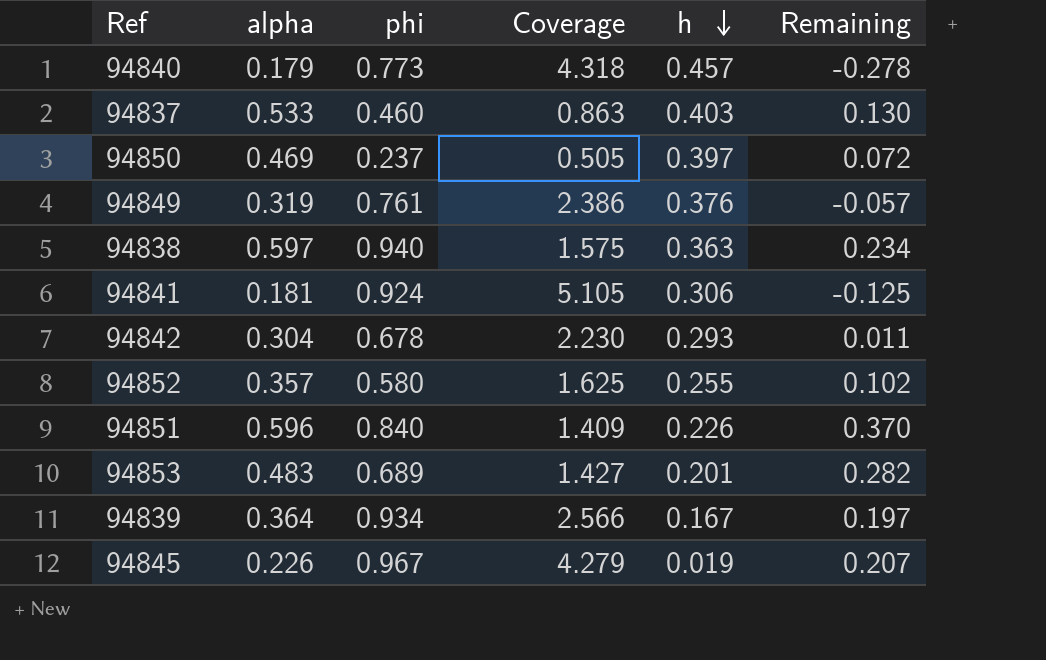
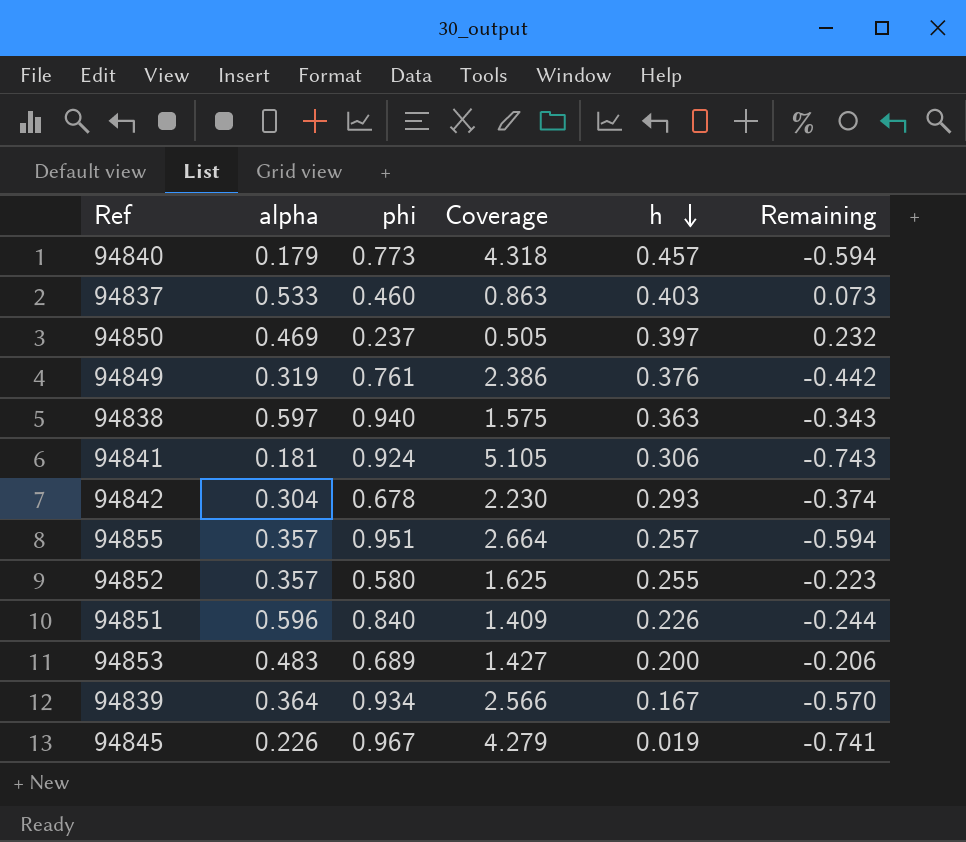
column Remaining | formula: [alpha] - [h] -> [alpha] - [phi]
row 94855: none -> 0.357 | 0.951 | 2.664 | 0.257 | -0.594
94853 | h: 0.201 -> 0.200

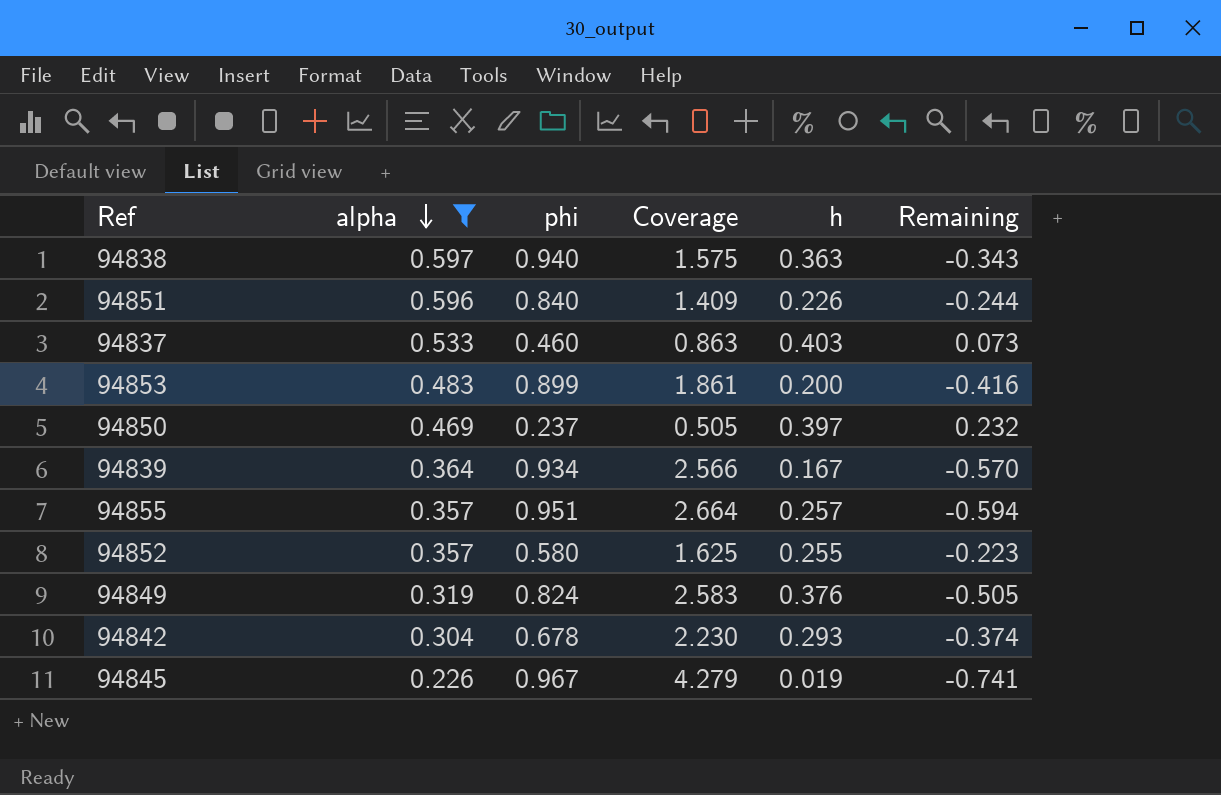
filter: none -> alpha >= 0.226
row order: h descending -> alpha descending
94853 | phi: 0.689 -> 0.899
94853 | Coverage: 1.427 -> 1.861
94853 | Remaining: -0.206 -> -0.416
94849 | phi: 0.761 -> 0.824
94849 | Coverage: 2.386 -> 2.583
94849 | Remaining: -0.442 -> -0.505

